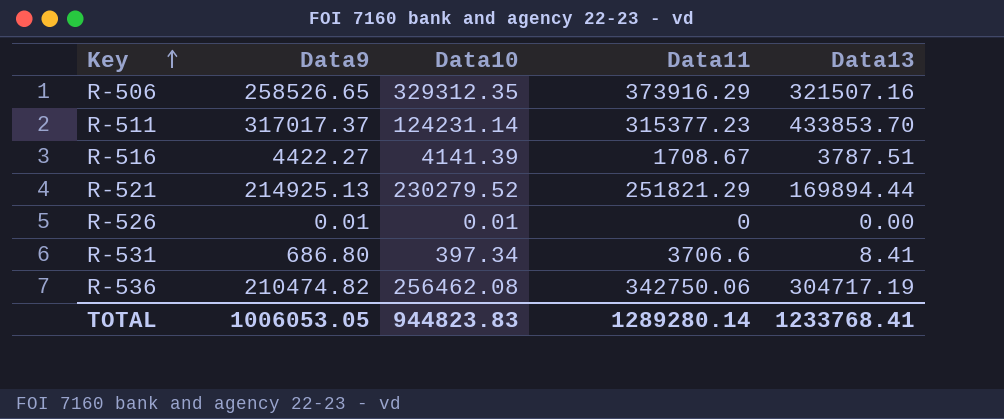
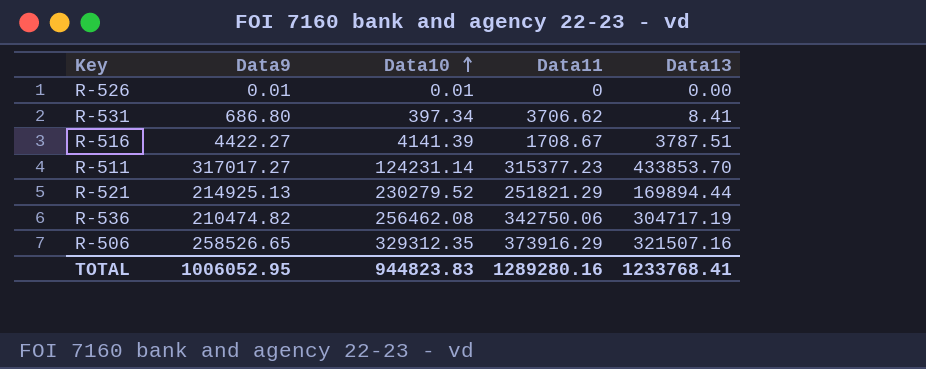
row order: Key ascending -> Data10 ascending
R-531 | Data11: 3706.6 -> 3706.62
R-511 | Data9: 317017.37 -> 317017.27
TOTAL | Data9: 1006053.05 -> 1006052.95
TOTAL | Data11: 1289280.14 -> 1289280.16

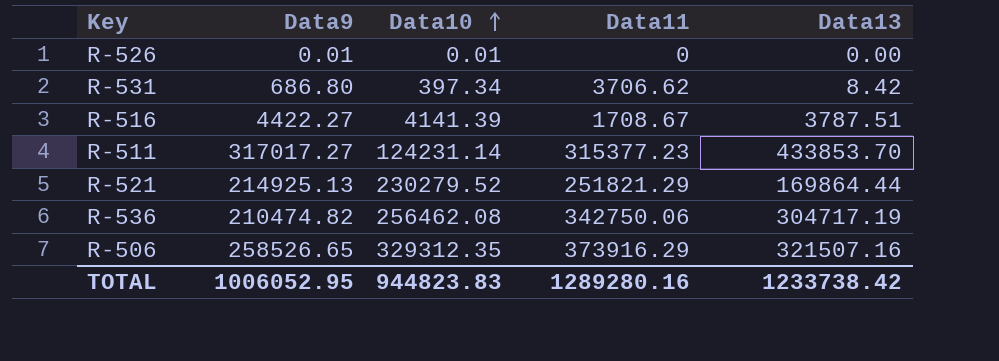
R-531 | Data13: 8.41 -> 8.42
R-521 | Data13: 169894.44 -> 169864.44
TOTAL | Data13: 1233768.41 -> 1233738.42

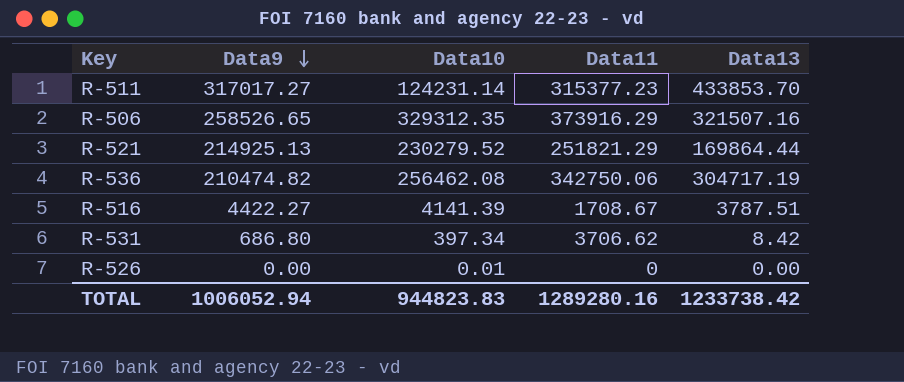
row order: Data10 ascending -> Data9 descending
R-526 | Data9: 0.01 -> 0.00
TOTAL | Data9: 1006052.95 -> 1006052.94

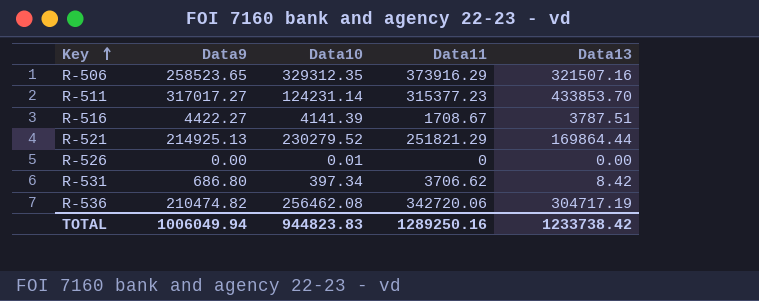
row order: Data9 descending -> Key ascending
R-506 | Data9: 258526.65 -> 258523.65
R-536 | Data11: 342750.06 -> 342720.06
TOTAL | Data9: 1006052.94 -> 1006049.94
TOTAL | Data11: 1289280.16 -> 1289250.16

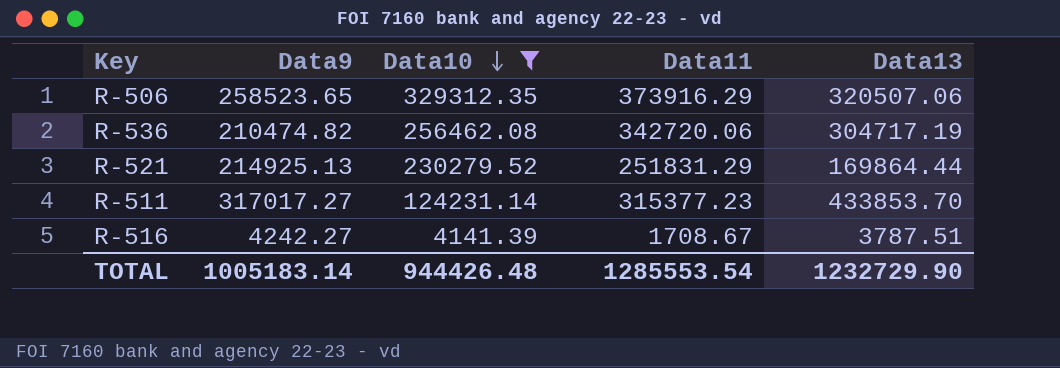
filter: none -> Data10 >= 4141.39
row order: Key ascending -> Data10 descending
R-506 | Data13: 321507.16 -> 320507.06
R-521 | Data11: 251821.29 -> 251831.29
R-516 | Data9: 4422.27 -> 4242.27
TOTAL | Data9: 1006049.94 -> 1005183.14
TOTAL | Data10: 944823.83 -> 944426.48
TOTAL | Data11: 1289250.16 -> 1285553.54
TOTAL | Data13: 1233738.42 -> 1232729.90

